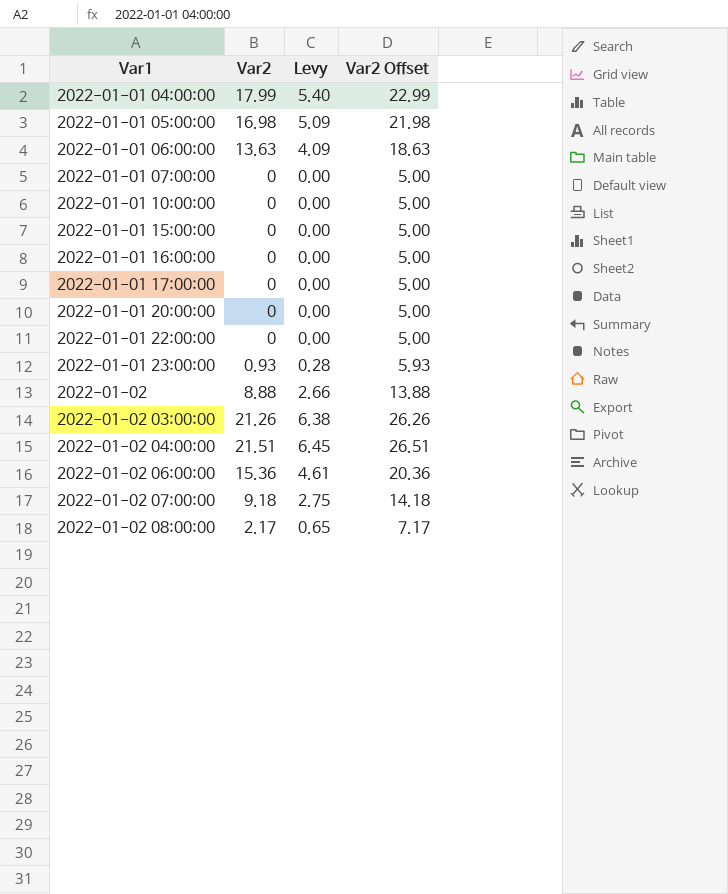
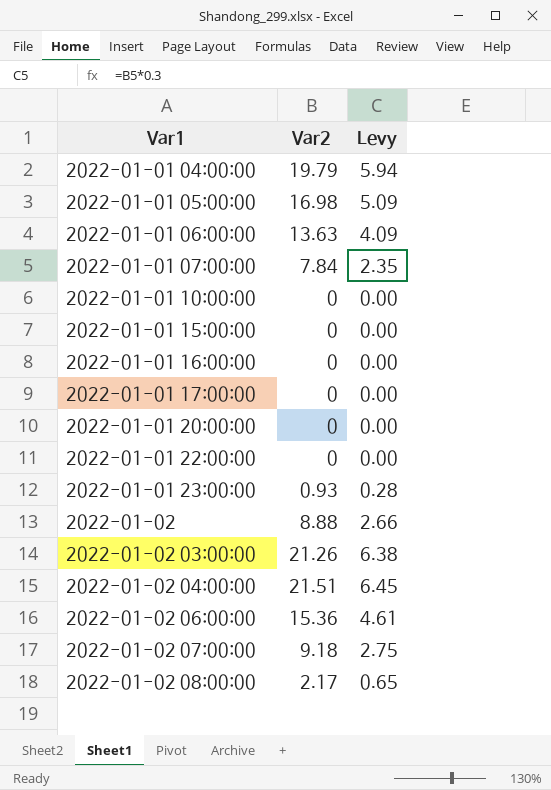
column Var2 Offset | formula: [Var2] + 5 -> none
2022-01-01 04:00:00 | Var2: 17.99 -> 19.79
2022-01-01 04:00:00 | Levy: 5.40 -> 5.94
2022-01-01 07:00:00 | Var2: 0 -> 7.84
2022-01-01 07:00:00 | Levy: 0.00 -> 2.35

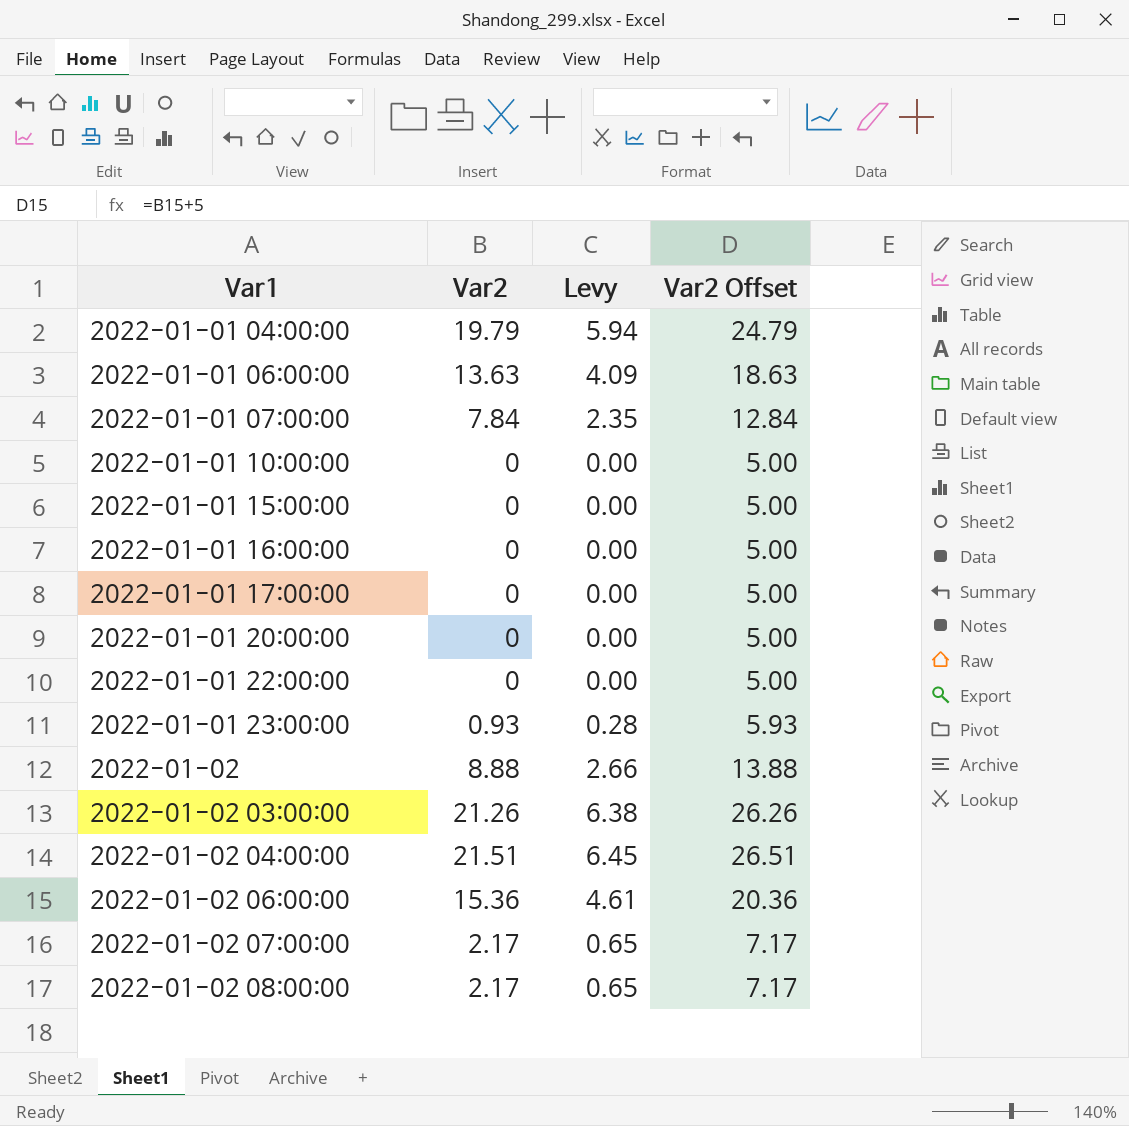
column Var2 Offset | formula: none -> [Var2] + 5
row 2022-01-01 05:00:00: 16.98 | 5.09 -> none
2022-01-02 07:00:00 | Var2: 9.18 -> 2.17
2022-01-02 07:00:00 | Levy: 2.75 -> 0.65

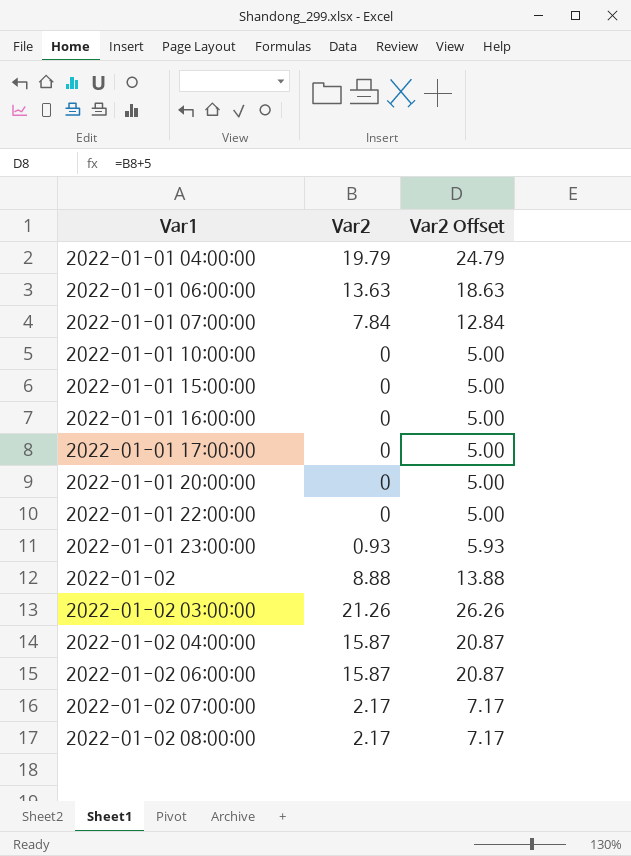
column Levy | formula: [Var2] * 0.3 -> none
2022-01-02 04:00:00 | Var2: 21.51 -> 15.87
2022-01-02 04:00:00 | Var2 Offset: 26.51 -> 20.87
2022-01-02 06:00:00 | Var2: 15.36 -> 15.87
2022-01-02 06:00:00 | Var2 Offset: 20.36 -> 20.87

